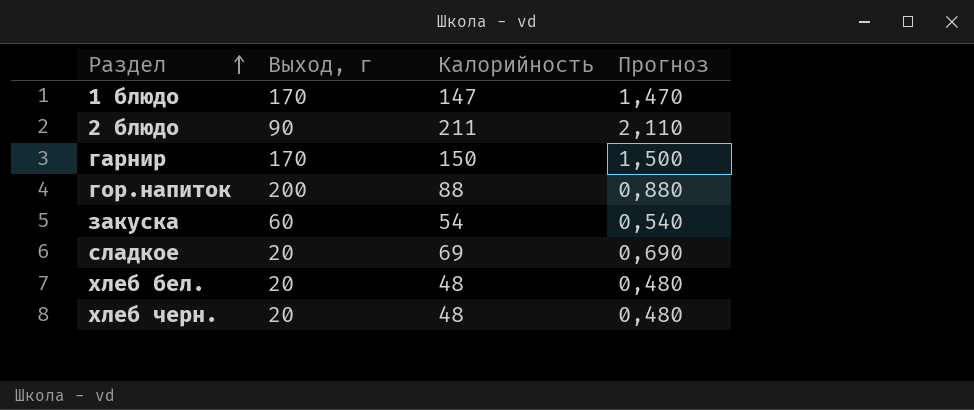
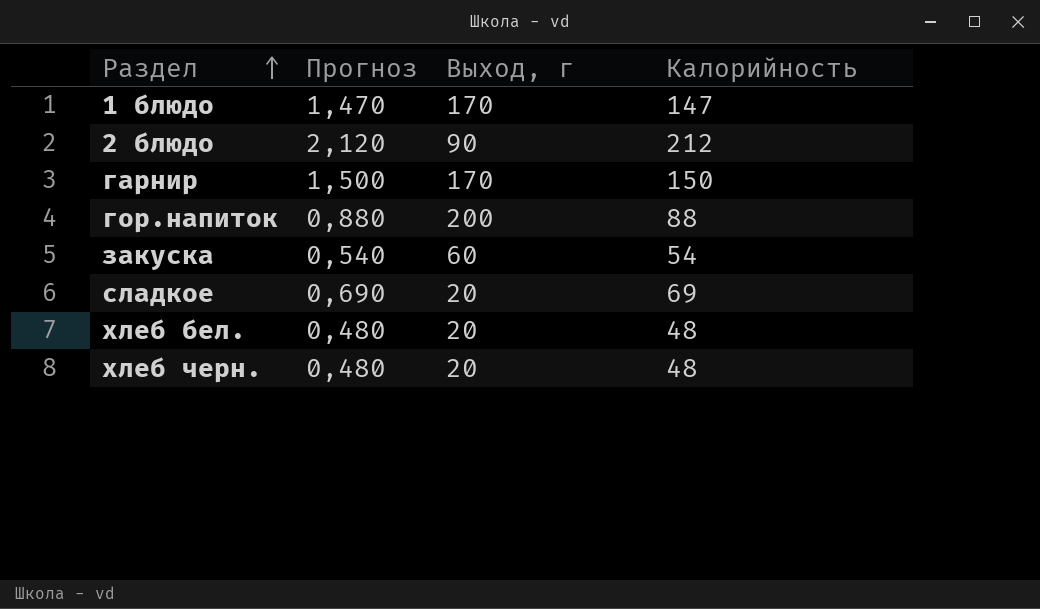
column Прогноз | position: 4 -> 2
2 блюдо | Прогноз: 2,110 -> 2,120
2 блюдо | Калорийность: 211 -> 212

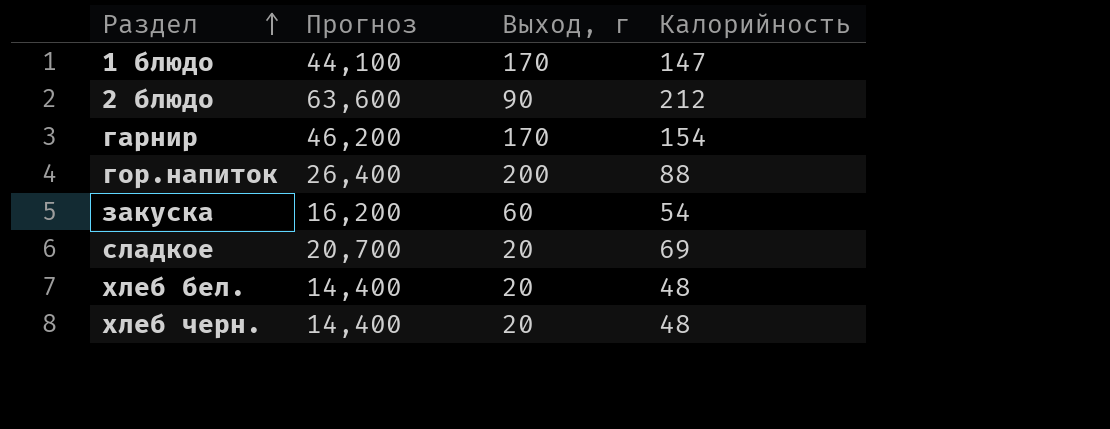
column Прогноз | formula: [Калорийность] * 0,01 -> [Калорийность] * 0,3
гарнир | Калорийность: 150 -> 154

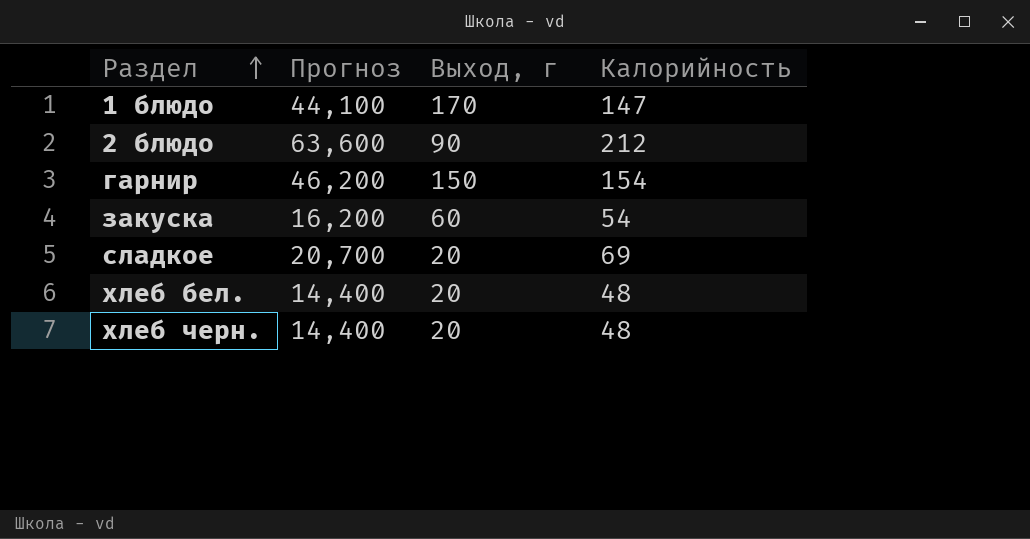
row гор.напиток: 26,400 | 200 | 88 -> none
гарнир | Выход, г: 170 -> 150

